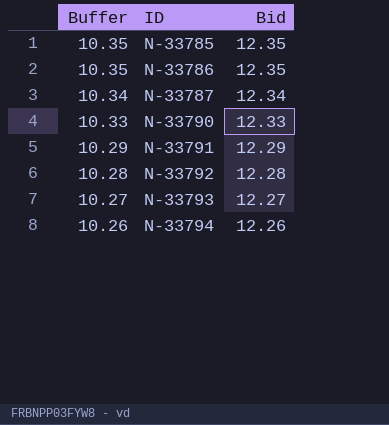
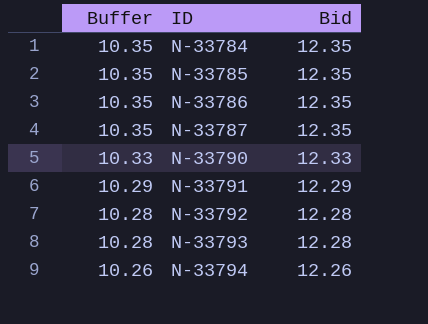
row N-33784: none -> 10.35 | 12.35
N-33787 | Buffer: 10.34 -> 10.35
N-33787 | Bid: 12.34 -> 12.35
N-33793 | Buffer: 10.27 -> 10.28
N-33793 | Bid: 12.27 -> 12.28

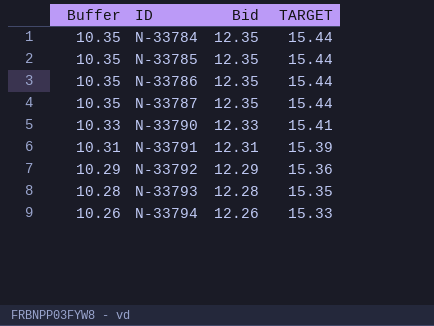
column TARGET | formula: none -> [Bid] * 1.25
N-33791 | Buffer: 10.29 -> 10.31
N-33791 | Bid: 12.29 -> 12.31
N-33792 | Buffer: 10.28 -> 10.29
N-33792 | Bid: 12.28 -> 12.29

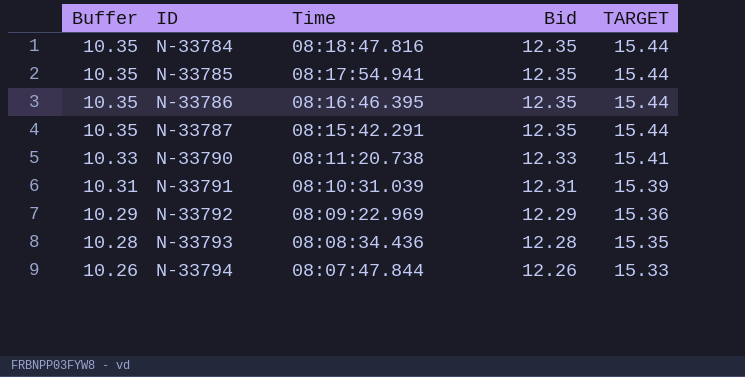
column Time | position: none -> 3

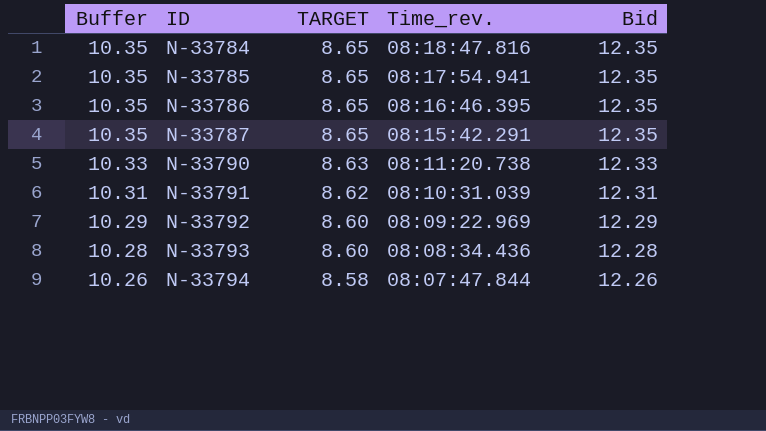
column TARGET | formula: [Bid] * 1.25 -> [Bid] * 0.7
column TARGET | position: 5 -> 3
column name: Time -> Time_rev.

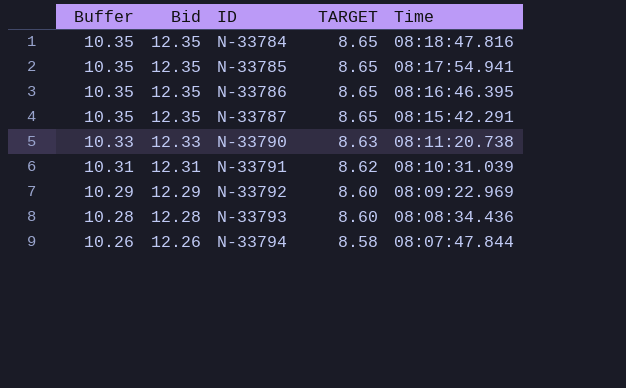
column Bid | position: 5 -> 2
column name: Time_rev. -> Time

